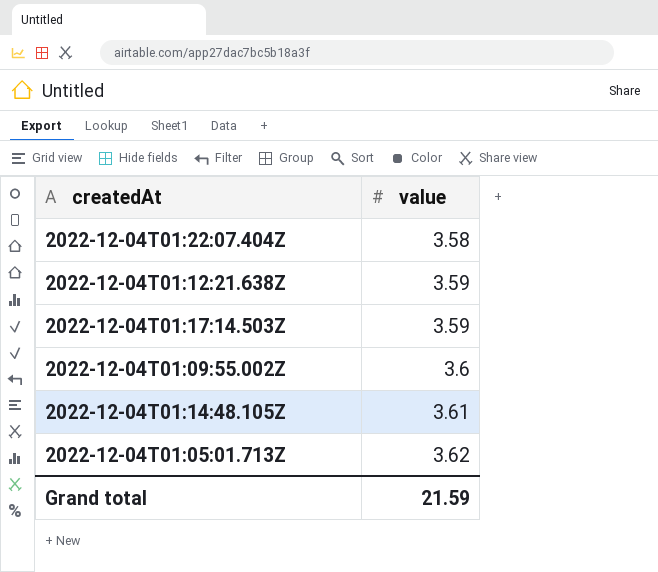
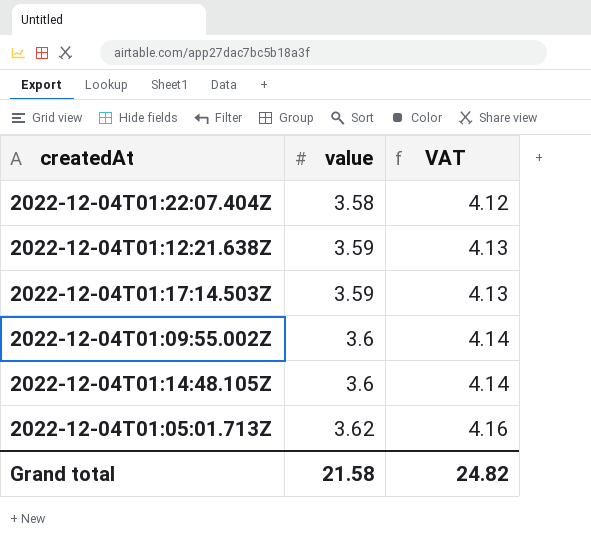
column VAT | formula: none -> [value] * 1.15
2022-12-04T01:14:48.105Z | value: 3.61 -> 3.6
Grand total | value: 21.59 -> 21.58

